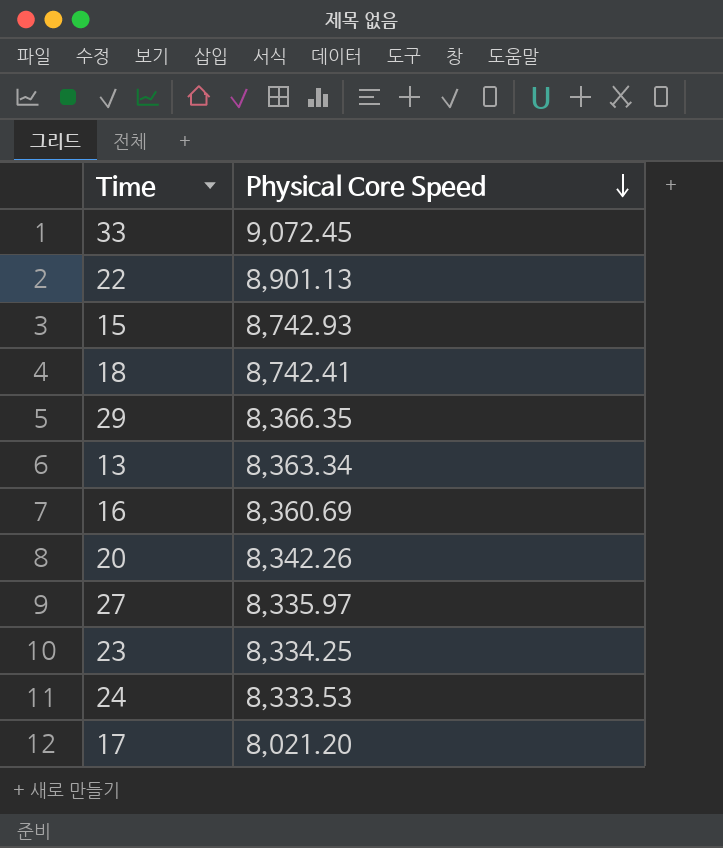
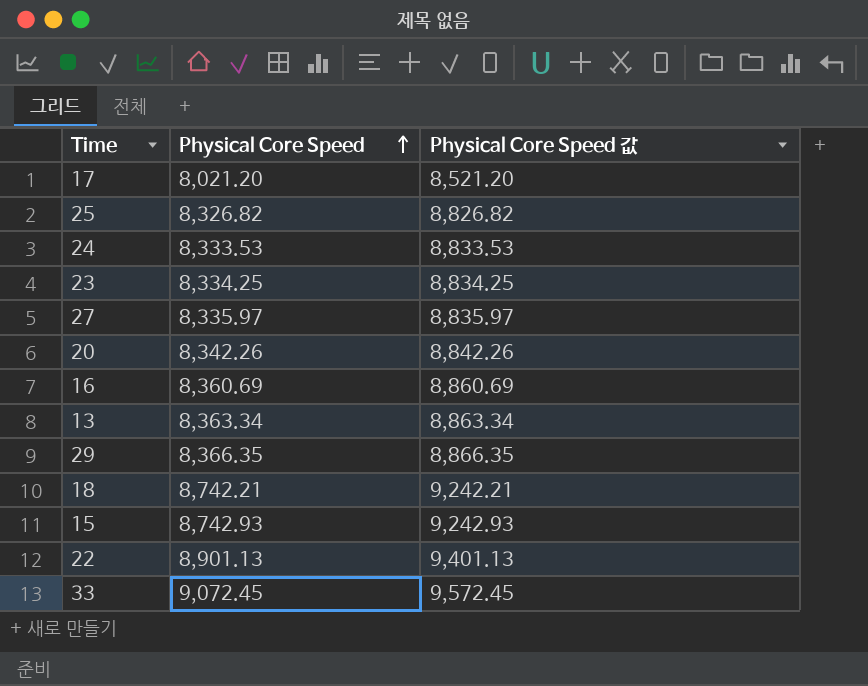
row order: Physical Core Speed descending -> Physical Core Speed ascending
column Physical Core Speed 값 | formula: none -> [Physical Core Speed] + 500
row 25: none -> 8,326.82 | 8,826.82
18 | Physical Core Speed: 8,742.41 -> 8,742.21

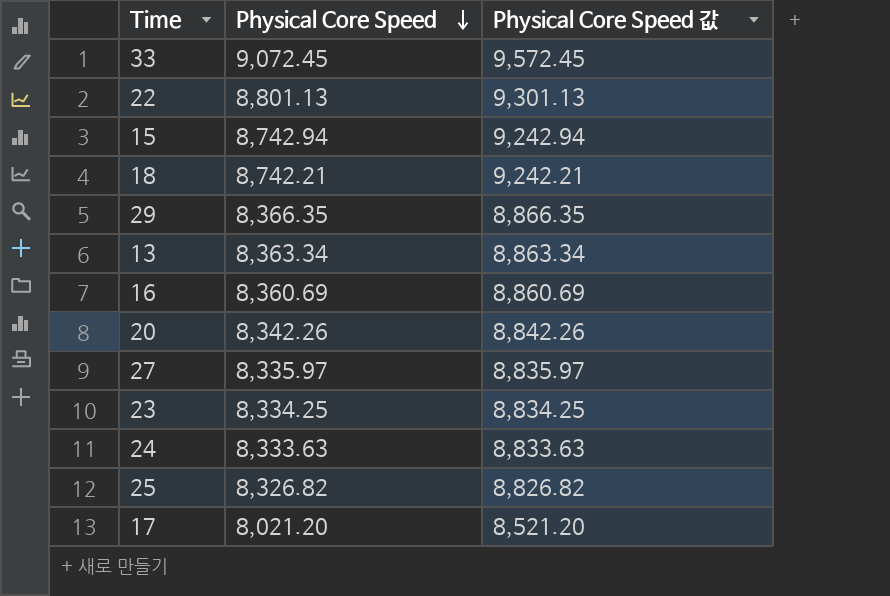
row order: Physical Core Speed ascending -> Physical Core Speed descending
22 | Physical Core Speed: 8,901.13 -> 8,801.13
22 | Physical Core Speed 값: 9,401.13 -> 9,301.13
15 | Physical Core Speed: 8,742.93 -> 8,742.94
15 | Physical Core Speed 값: 9,242.93 -> 9,242.94
24 | Physical Core Speed: 8,333.53 -> 8,333.63
24 | Physical Core Speed 값: 8,833.53 -> 8,833.63

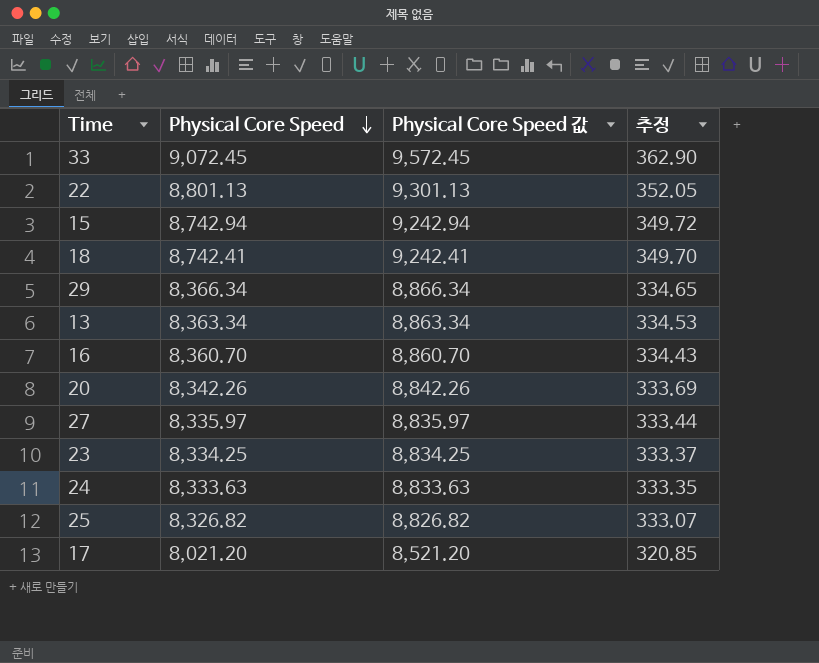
column 추정 | formula: none -> [Physical Core Speed] * 0.04
18 | Physical Core Speed: 8,742.21 -> 8,742.41
18 | Physical Core Speed 값: 9,242.21 -> 9,242.41
29 | Physical Core Speed: 8,366.35 -> 8,366.34
29 | Physical Core Speed 값: 8,866.35 -> 8,866.34
16 | Physical Core Speed: 8,360.69 -> 8,360.70
16 | Physical Core Speed 값: 8,860.69 -> 8,860.70

